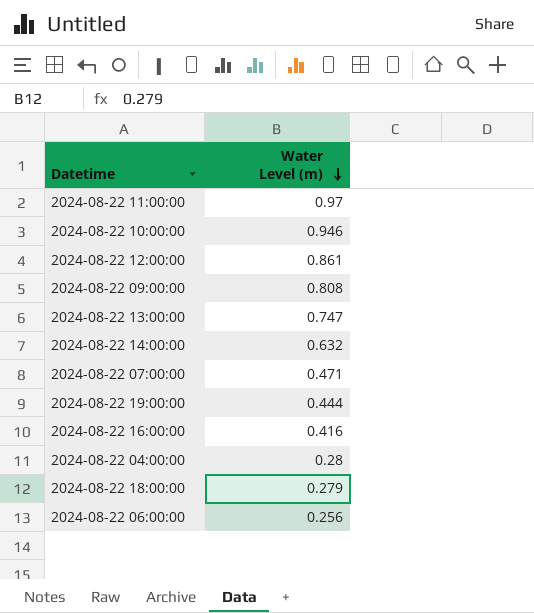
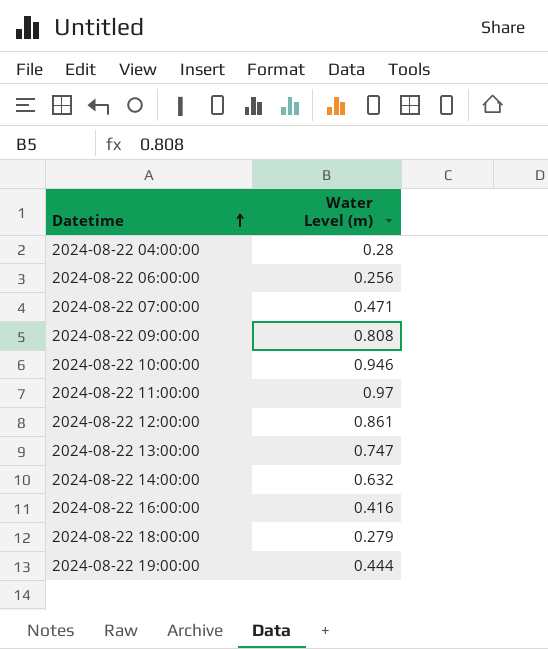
row order: Water Level (m) descending -> Datetime ascending

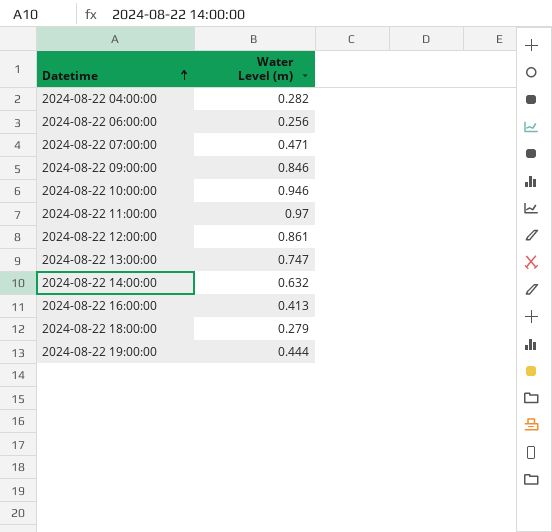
2024-08-22 04:00:00 | Water Level (m): 0.28 -> 0.282
2024-08-22 09:00:00 | Water Level (m): 0.808 -> 0.846
2024-08-22 16:00:00 | Water Level (m): 0.416 -> 0.413

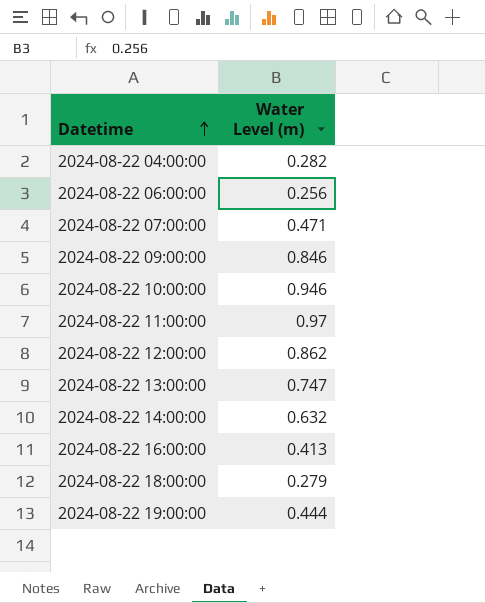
2024-08-22 12:00:00 | Water Level (m): 0.861 -> 0.862

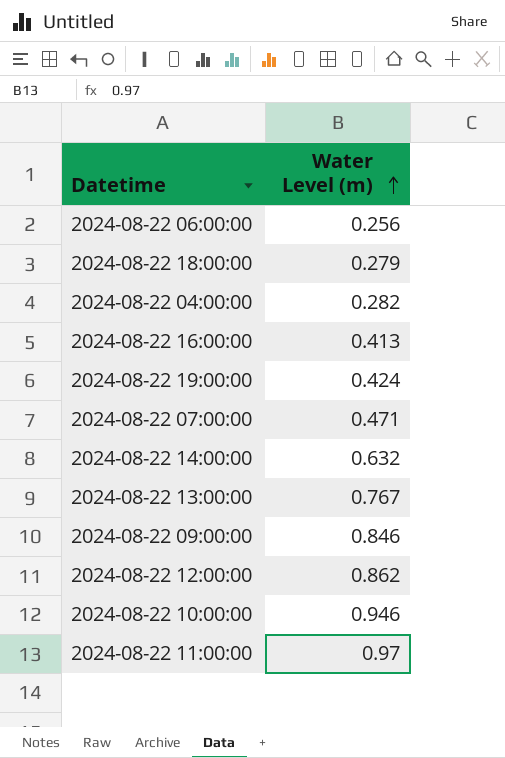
row order: Datetime ascending -> Water Level (m) ascending
2024-08-22 19:00:00 | Water Level (m): 0.444 -> 0.424
2024-08-22 13:00:00 | Water Level (m): 0.747 -> 0.767

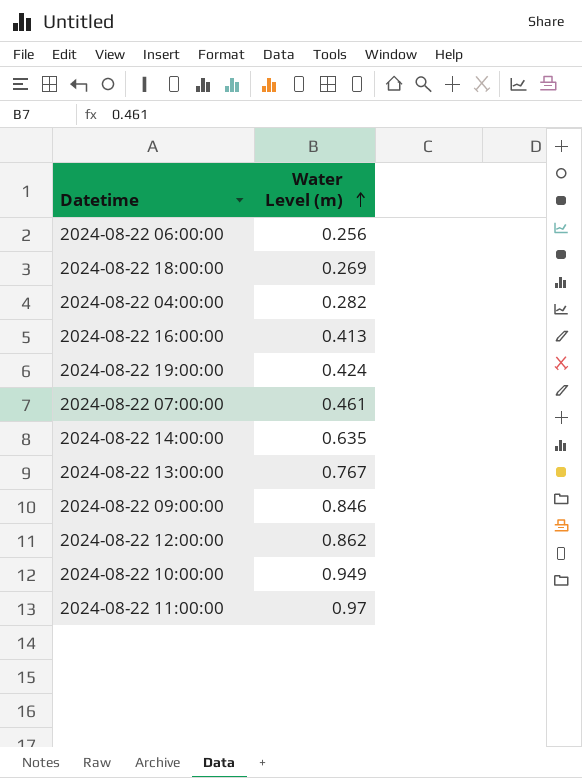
2024-08-22 18:00:00 | Water Level (m): 0.279 -> 0.269
2024-08-22 07:00:00 | Water Level (m): 0.471 -> 0.461
2024-08-22 14:00:00 | Water Level (m): 0.632 -> 0.635
2024-08-22 10:00:00 | Water Level (m): 0.946 -> 0.949

